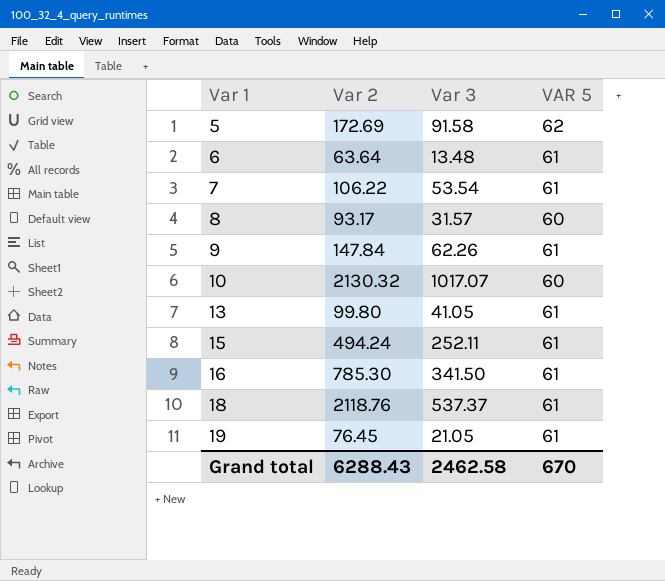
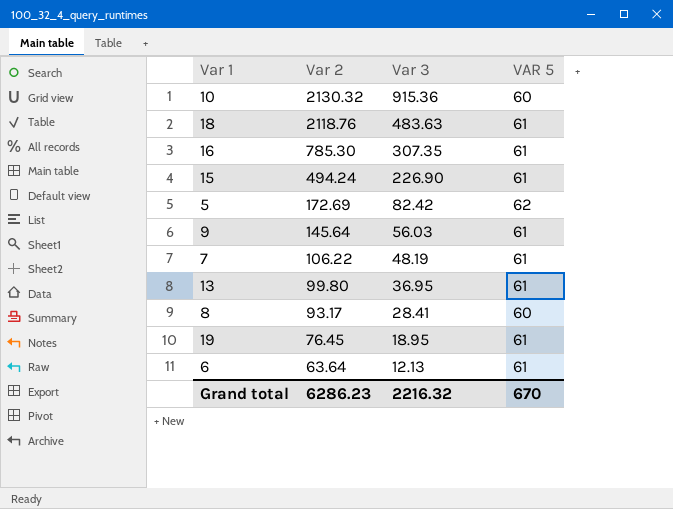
row order: Var 1 ascending -> Var 2 descending
10 | Var 3: 1017.07 -> 915.36
18 | Var 3: 537.37 -> 483.63
16 | Var 3: 341.50 -> 307.35
15 | Var 3: 252.11 -> 226.90
5 | Var 3: 91.58 -> 82.42
9 | Var 2: 147.84 -> 145.64
9 | Var 3: 62.26 -> 56.03
7 | Var 3: 53.54 -> 48.19
13 | Var 3: 41.05 -> 36.95
8 | Var 3: 31.57 -> 28.41
19 | Var 3: 21.05 -> 18.95
6 | Var 3: 13.48 -> 12.13
Grand total | Var 2: 6288.43 -> 6286.23
Grand total | Var 3: 2462.58 -> 2216.32

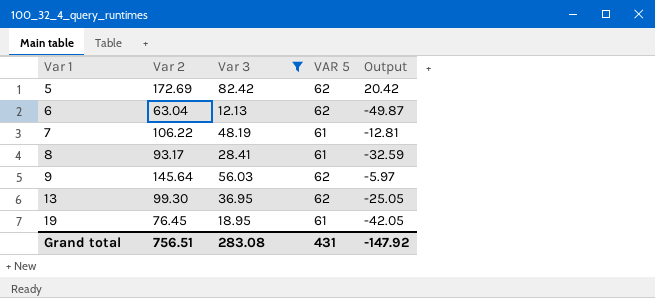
filter: none -> Var 3 <= 82.42
row order: Var 2 descending -> Var 1 ascending
column Output | formula: none -> [Var 3] - [VAR 5]
6 | Var 2: 63.64 -> 63.04
6 | VAR 5: 61 -> 62
8 | VAR 5: 60 -> 61
9 | VAR 5: 61 -> 62
13 | Var 2: 99.80 -> 99.30
13 | VAR 5: 61 -> 62
Grand total | Var 2: 6286.23 -> 756.51
Grand total | Var 3: 2216.32 -> 283.08
Grand total | VAR 5: 670 -> 431

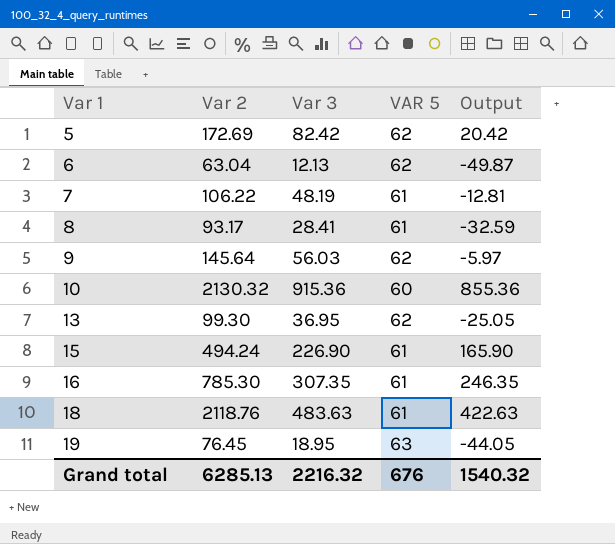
filter: Var 3 <= 82.42 -> none
19 | VAR 5: 61 -> 63
19 | Output: -42.05 -> -44.05
Grand total | Var 2: 756.51 -> 6285.13
Grand total | Var 3: 283.08 -> 2216.32
Grand total | VAR 5: 431 -> 676
Grand total | Output: -147.92 -> 1540.32

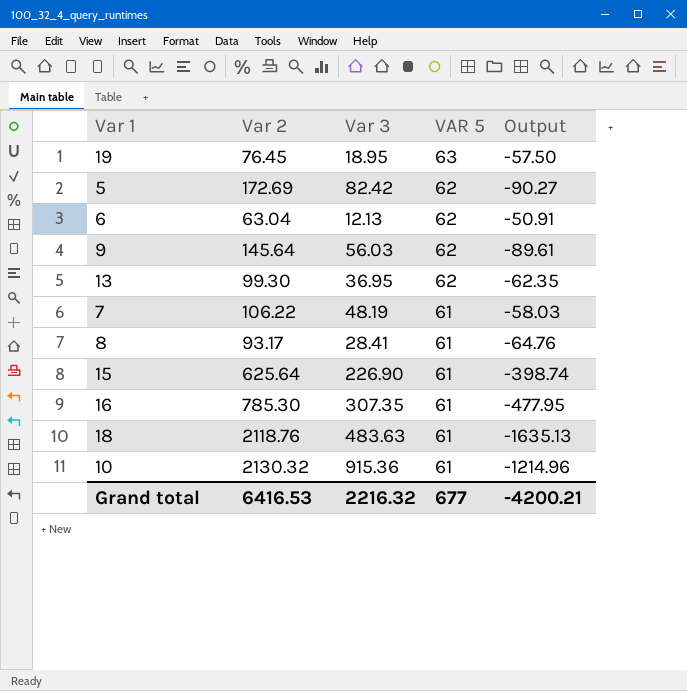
row order: Var 1 ascending -> VAR 5 descending
column Output | formula: [Var 3] - [VAR 5] -> [Var 3] - [Var 2]
15 | Var 2: 494.24 -> 625.64
10 | VAR 5: 60 -> 61
Grand total | Var 2: 6285.13 -> 6416.53
Grand total | VAR 5: 676 -> 677
Grand total | Output: 1540.32 -> -4200.21

